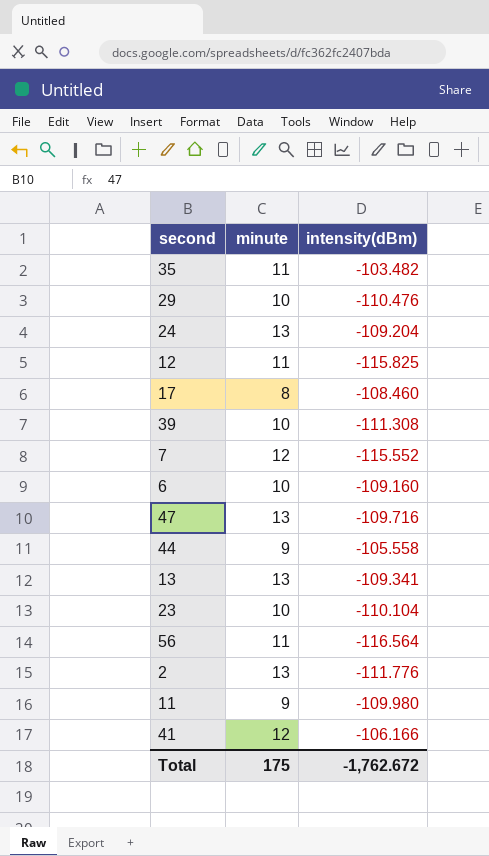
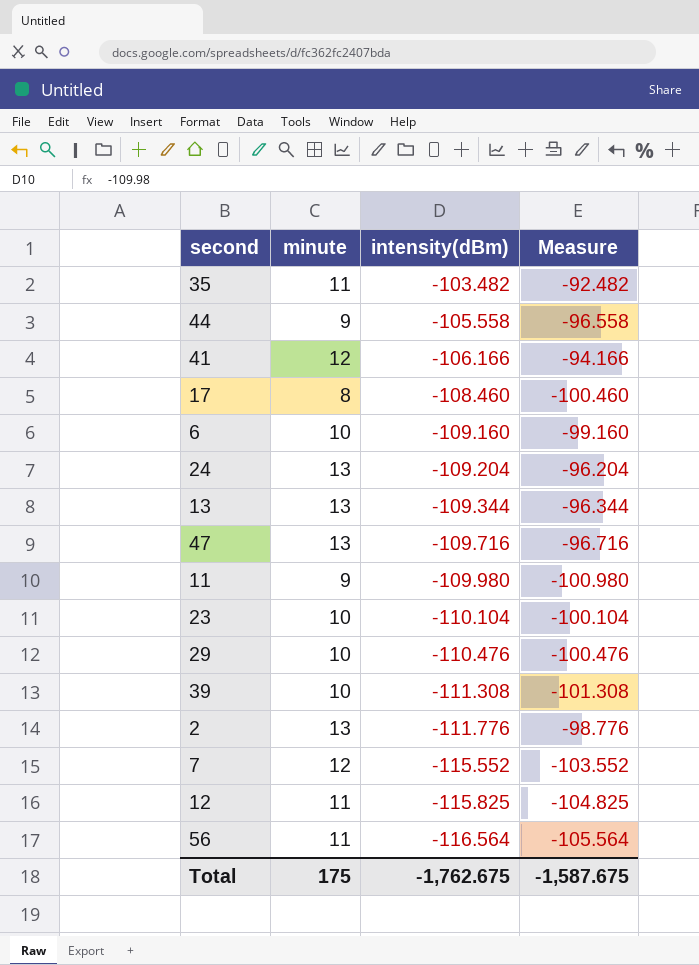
row order: none -> intensity(dBm) descending
column Measure | formula: none -> [minute] + [intensity(dBm)]
13 | intensity(dBm): -109.341 -> -109.344
Total | intensity(dBm): -1,762.672 -> -1,762.675

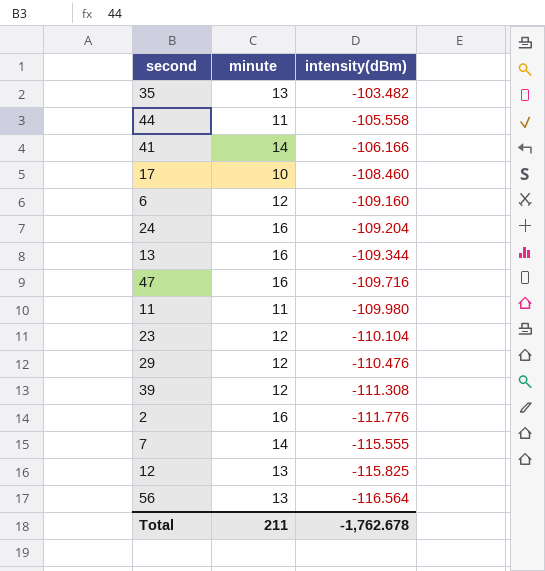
column Measure | formula: [minute] + [intensity(dBm)] -> none
35 | minute: 11 -> 13
44 | minute: 9 -> 11
41 | minute: 12 -> 14
17 | minute: 8 -> 10
6 | minute: 10 -> 12
24 | minute: 13 -> 16
13 | minute: 13 -> 16
47 | minute: 13 -> 16
11 | minute: 9 -> 11
23 | minute: 10 -> 12
29 | minute: 10 -> 12
39 | minute: 10 -> 12
2 | minute: 13 -> 16
7 | minute: 12 -> 14
7 | intensity(dBm): -115.552 -> -115.555
12 | minute: 11 -> 13
56 | minute: 11 -> 13
Total | minute: 175 -> 211
Total | intensity(dBm): -1,762.675 -> -1,762.678

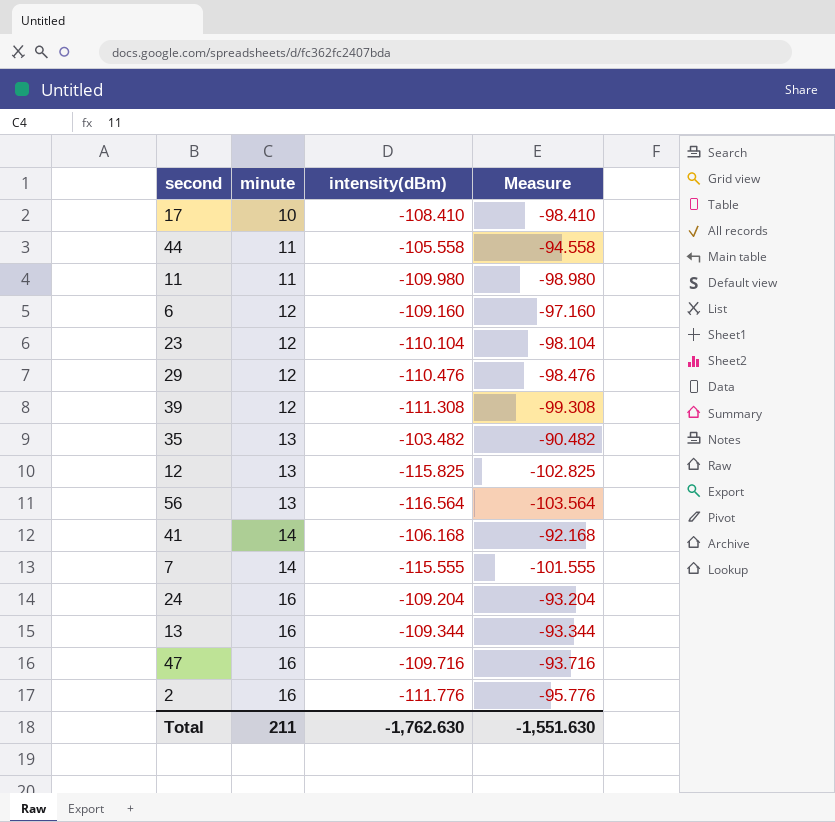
row order: intensity(dBm) descending -> minute ascending
column Measure | formula: none -> [minute] + [intensity(dBm)]
17 | intensity(dBm): -108.460 -> -108.410
41 | intensity(dBm): -106.166 -> -106.168
Total | intensity(dBm): -1,762.678 -> -1,762.630

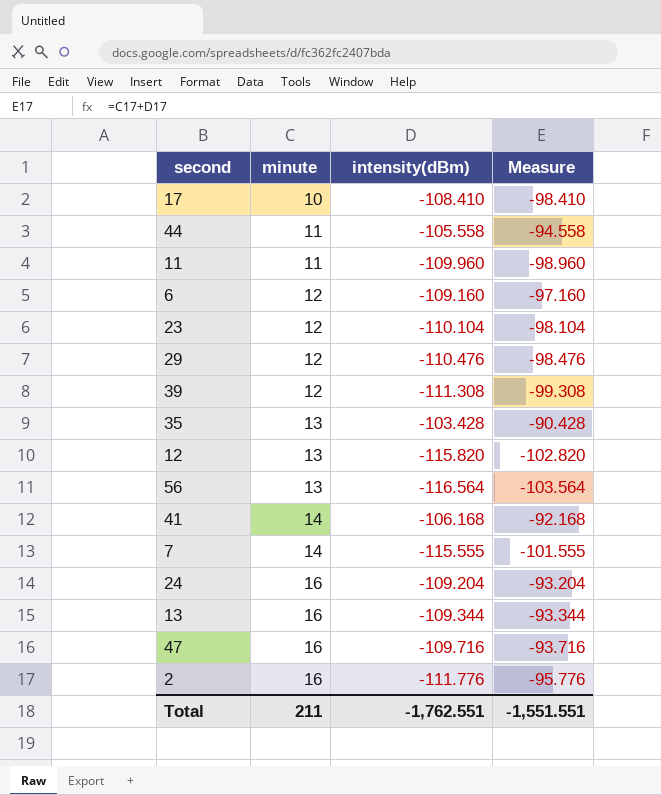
11 | intensity(dBm): -109.980 -> -109.960
11 | Measure: -98.980 -> -98.960
35 | intensity(dBm): -103.482 -> -103.428
35 | Measure: -90.482 -> -90.428
12 | intensity(dBm): -115.825 -> -115.820
12 | Measure: -102.825 -> -102.820
Total | intensity(dBm): -1,762.630 -> -1,762.551
Total | Measure: -1,551.630 -> -1,551.551

